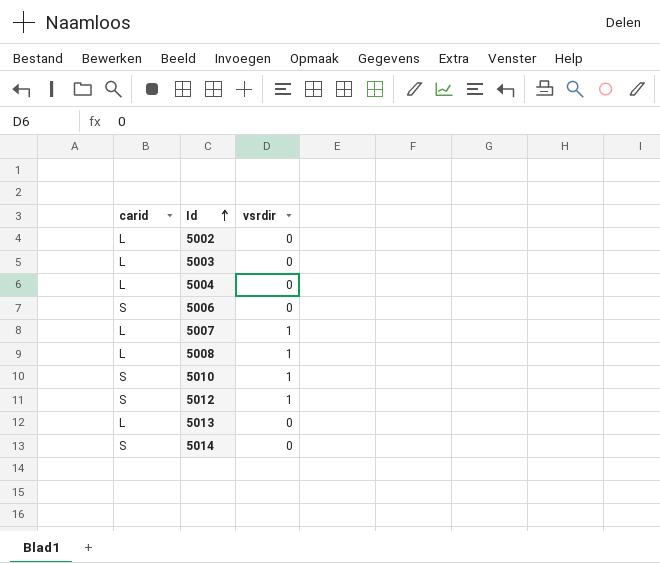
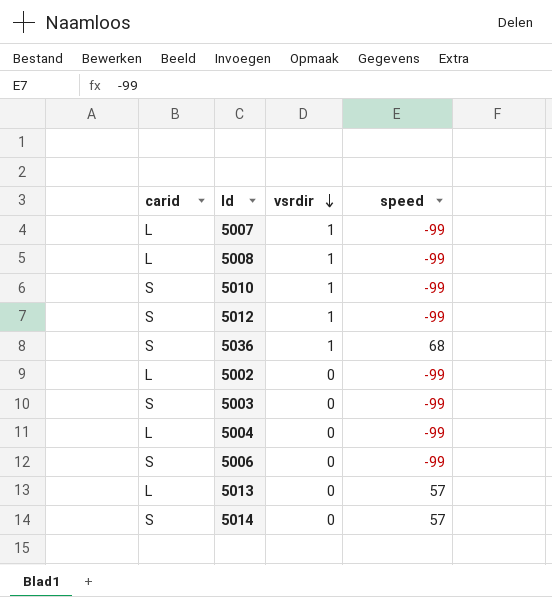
row order: Id ascending -> vsrdir descending
column speed | position: none -> 4
row 5036: none -> S | 1 | 68
5003 | carid: L -> S

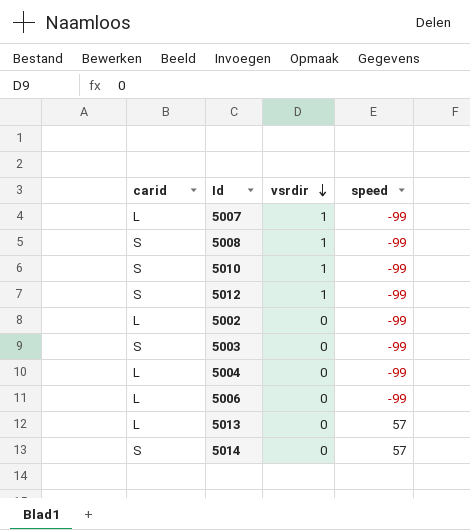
row 5036: S | 1 | 68 -> none
5008 | carid: L -> S
5006 | carid: S -> L

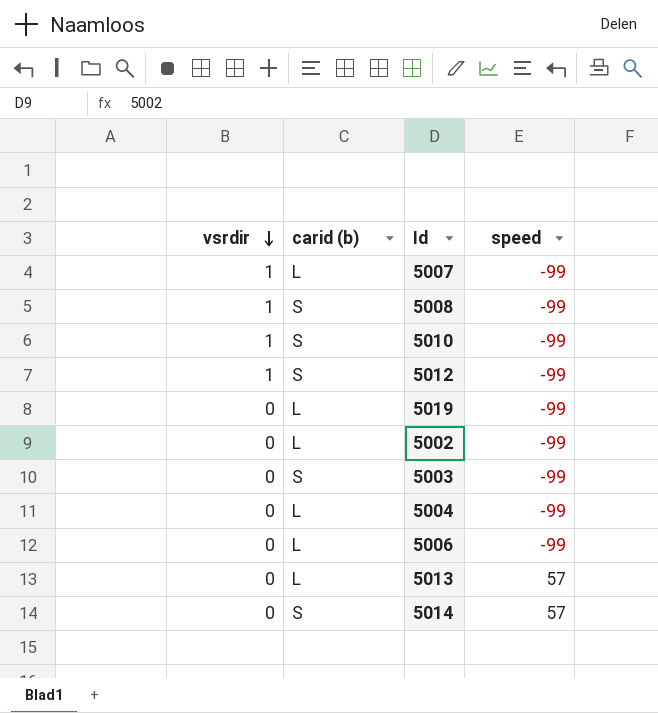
column vsrdir | position: 3 -> 1
column name: carid -> carid (b)
row 5019: none -> 0 | L | -99

